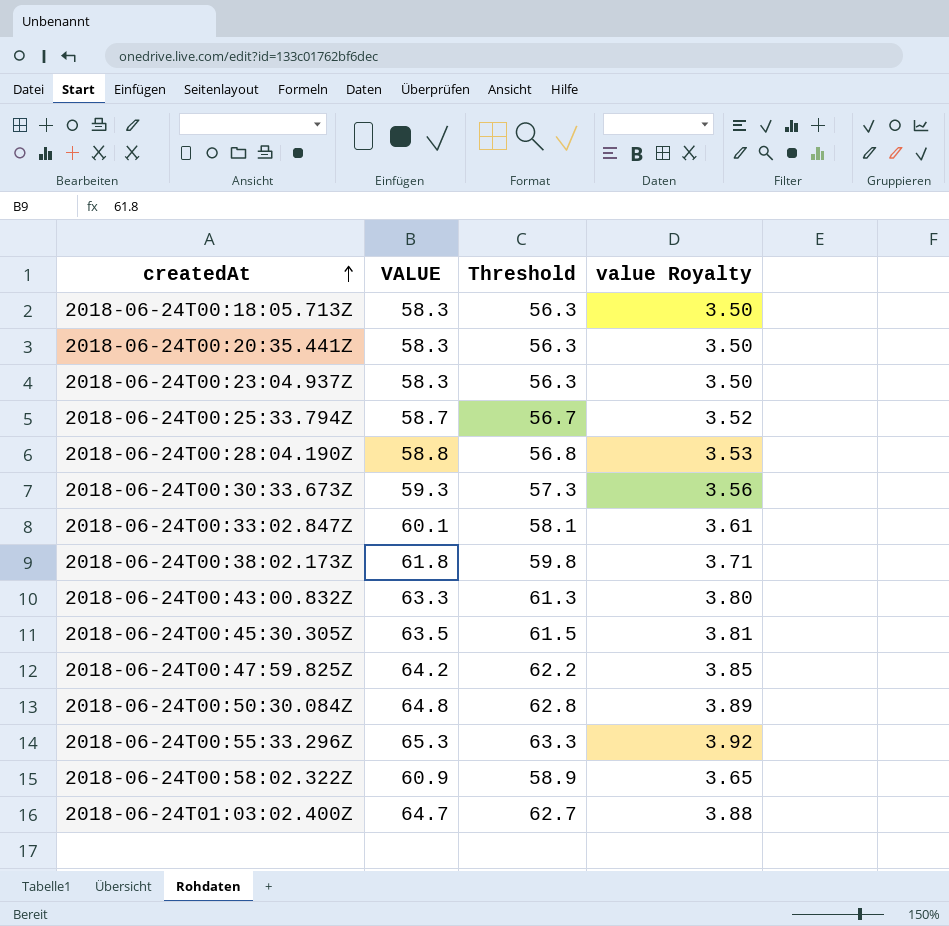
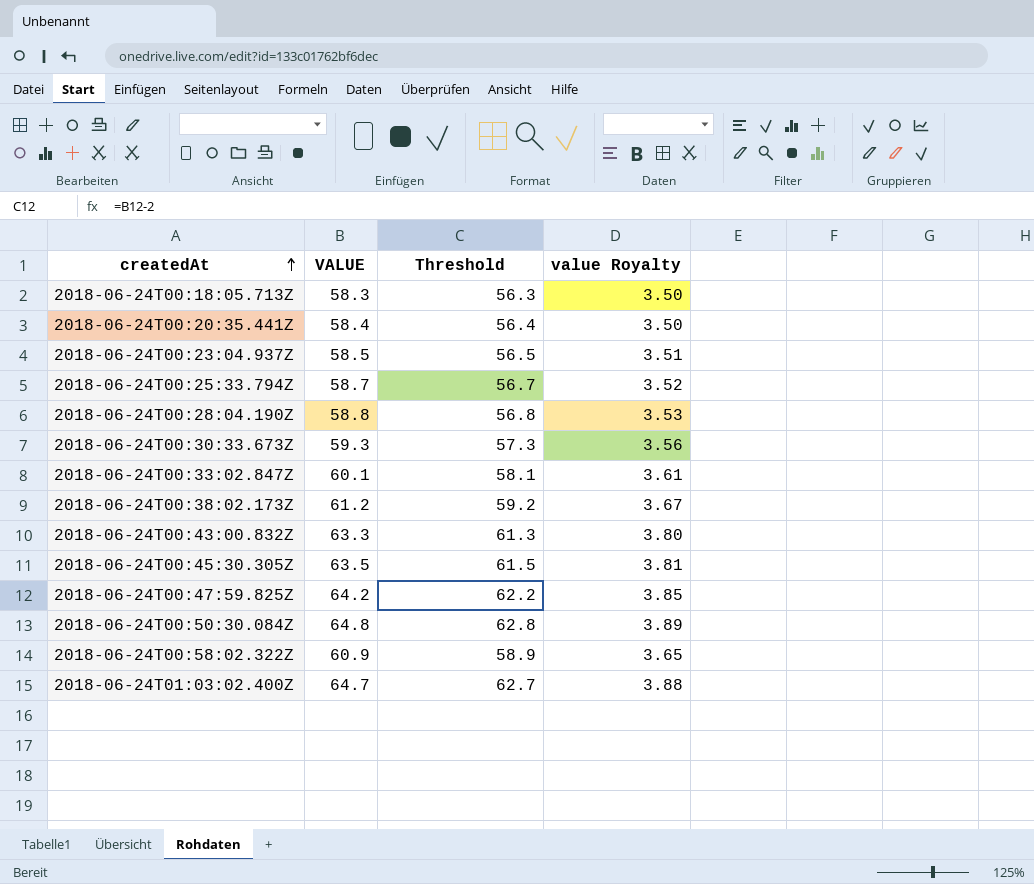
row 2018-06-24T00:55:33.296Z: 65.3 | 63.3 | 3.92 -> none
2018-06-24T00:20:35.441Z | VALUE: 58.3 -> 58.4
2018-06-24T00:20:35.441Z | Threshold: 56.3 -> 56.4
2018-06-24T00:23:04.937Z | VALUE: 58.3 -> 58.5
2018-06-24T00:23:04.937Z | Threshold: 56.3 -> 56.5
2018-06-24T00:23:04.937Z | value Royalty: 3.50 -> 3.51
2018-06-24T00:38:02.173Z | VALUE: 61.8 -> 61.2
2018-06-24T00:38:02.173Z | Threshold: 59.8 -> 59.2
2018-06-24T00:38:02.173Z | value Royalty: 3.71 -> 3.67

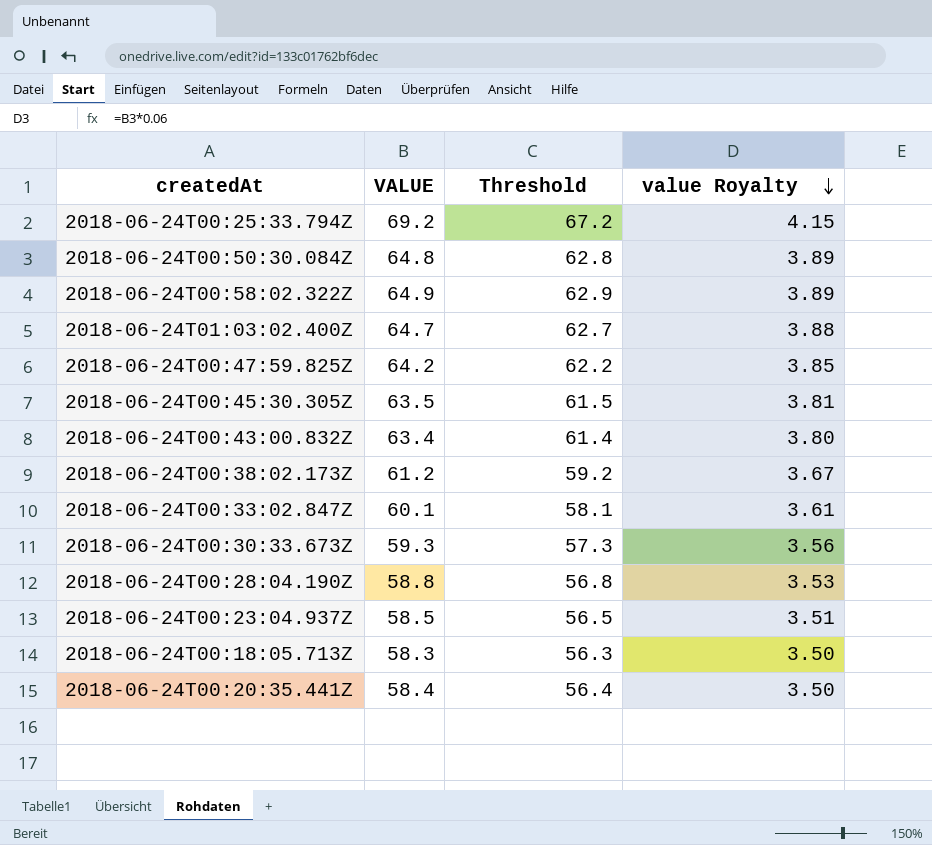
row order: createdAt ascending -> value Royalty descending
2018-06-24T00:25:33.794Z | VALUE: 58.7 -> 69.2
2018-06-24T00:25:33.794Z | Threshold: 56.7 -> 67.2
2018-06-24T00:25:33.794Z | value Royalty: 3.52 -> 4.15
2018-06-24T00:58:02.322Z | VALUE: 60.9 -> 64.9
2018-06-24T00:58:02.322Z | Threshold: 58.9 -> 62.9
2018-06-24T00:58:02.322Z | value Royalty: 3.65 -> 3.89
2018-06-24T00:43:00.832Z | VALUE: 63.3 -> 63.4
2018-06-24T00:43:00.832Z | Threshold: 61.3 -> 61.4

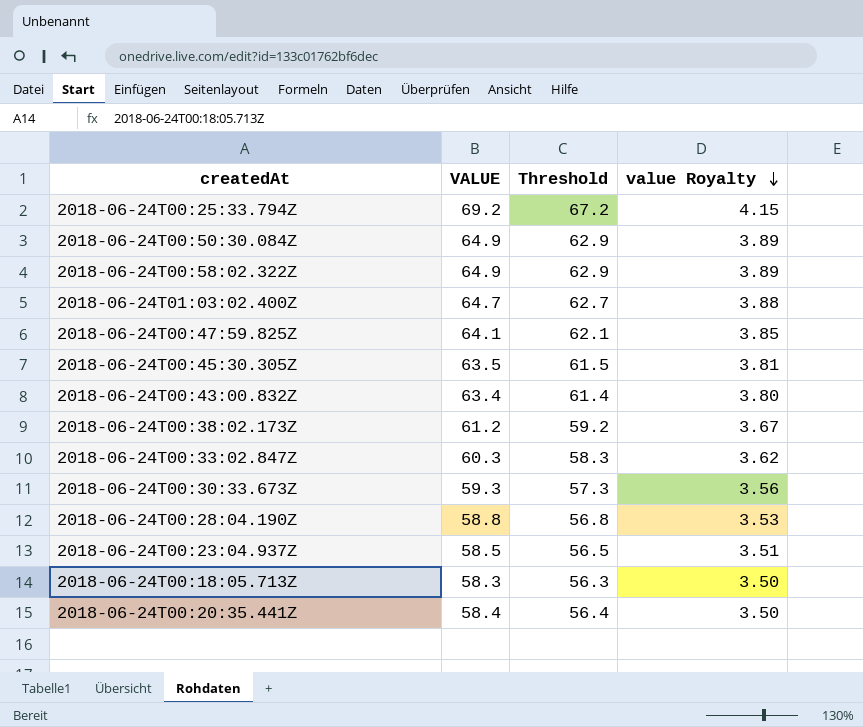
2018-06-24T00:50:30.084Z | VALUE: 64.8 -> 64.9
2018-06-24T00:50:30.084Z | Threshold: 62.8 -> 62.9
2018-06-24T00:47:59.825Z | VALUE: 64.2 -> 64.1
2018-06-24T00:47:59.825Z | Threshold: 62.2 -> 62.1
2018-06-24T00:33:02.847Z | VALUE: 60.1 -> 60.3
2018-06-24T00:33:02.847Z | Threshold: 58.1 -> 58.3
2018-06-24T00:33:02.847Z | value Royalty: 3.61 -> 3.62

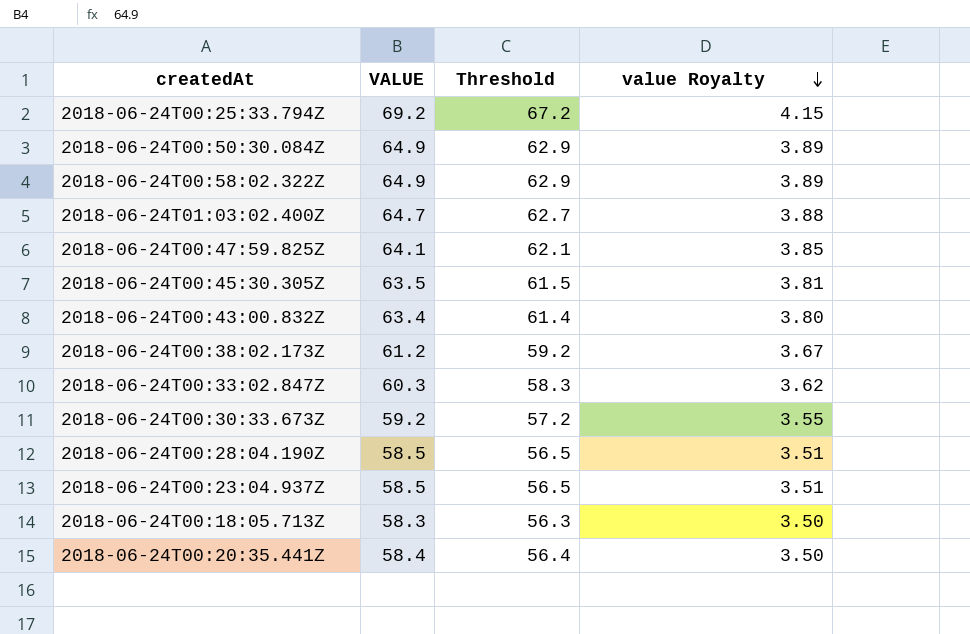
2018-06-24T00:30:33.673Z | VALUE: 59.3 -> 59.2
2018-06-24T00:30:33.673Z | Threshold: 57.3 -> 57.2
2018-06-24T00:30:33.673Z | value Royalty: 3.56 -> 3.55
2018-06-24T00:28:04.190Z | VALUE: 58.8 -> 58.5
2018-06-24T00:28:04.190Z | Threshold: 56.8 -> 56.5
2018-06-24T00:28:04.190Z | value Royalty: 3.53 -> 3.51

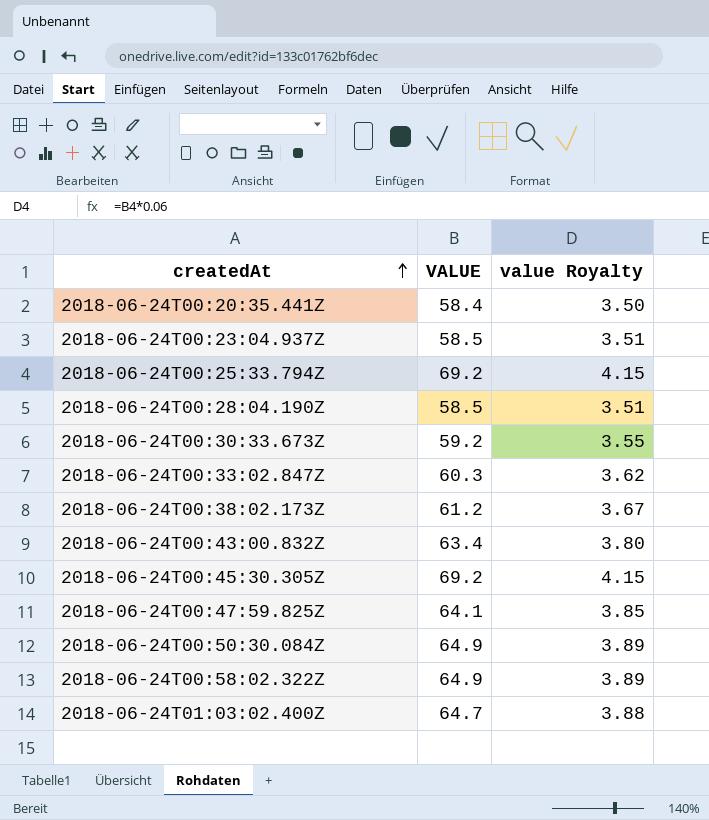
row order: value Royalty descending -> createdAt ascending
column Threshold | formula: [VALUE] - 2 -> none
row 2018-06-24T00:18:05.713Z: 58.3 | 56.3 | 3.50 -> none
2018-06-24T00:45:30.305Z | VALUE: 63.5 -> 69.2
2018-06-24T00:45:30.305Z | value Royalty: 3.81 -> 4.15

